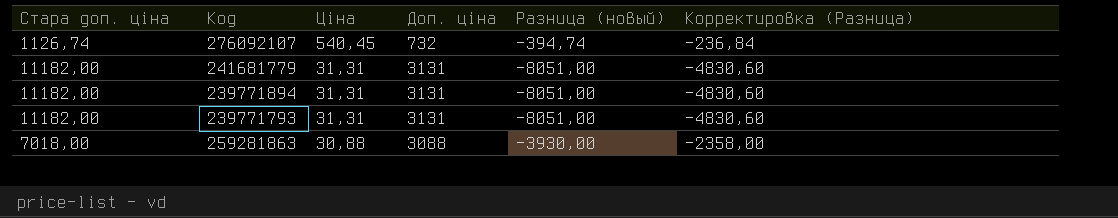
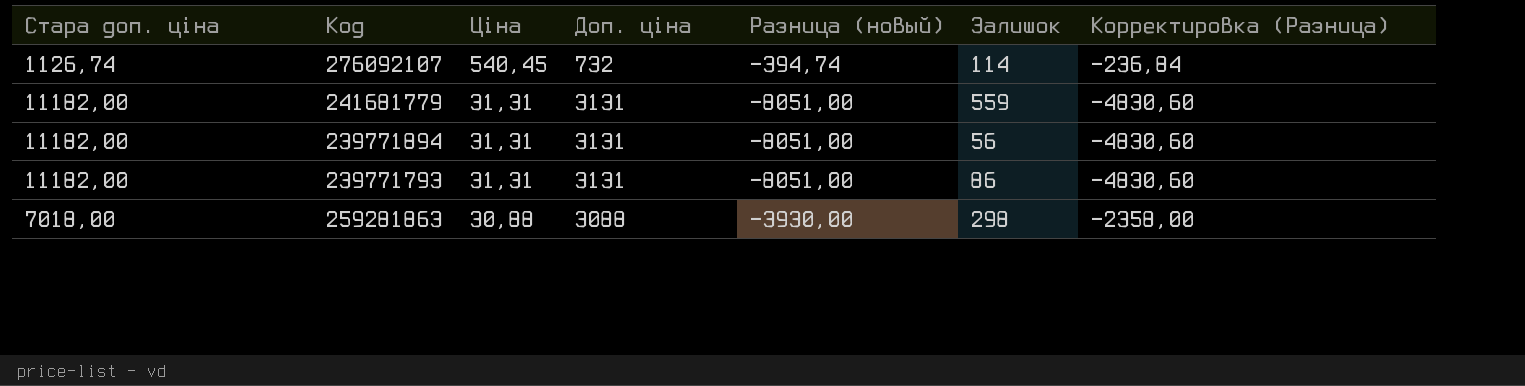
column Залишок | position: none -> 6

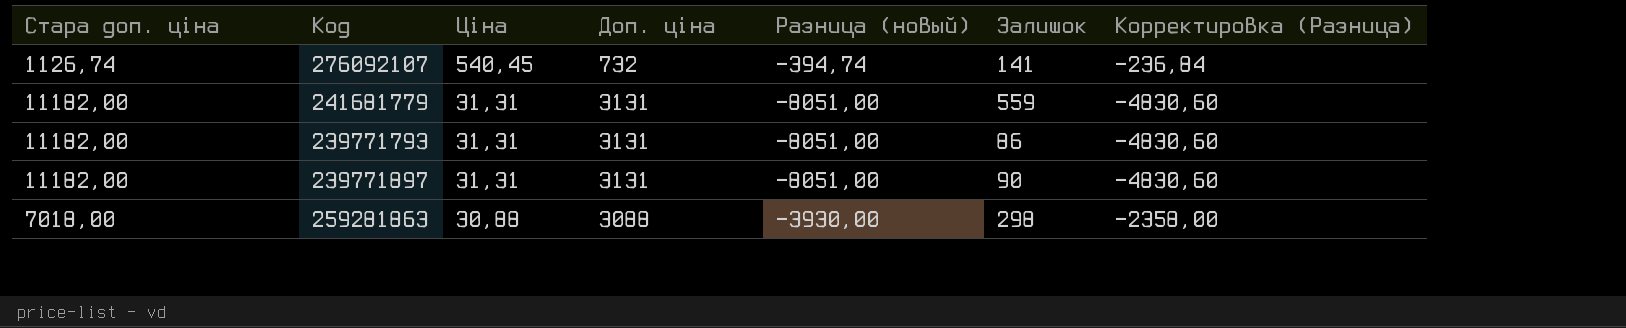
row 239771894: 11182,00 | 31,31 | 3131 | -8051,00 | 56 | -4830,60 -> none
276092107 | Залишок: 114 -> 141
row 239771897: none -> 11182,00 | 31,31 | 3131 | -8051,00 | 90 | -4830,60

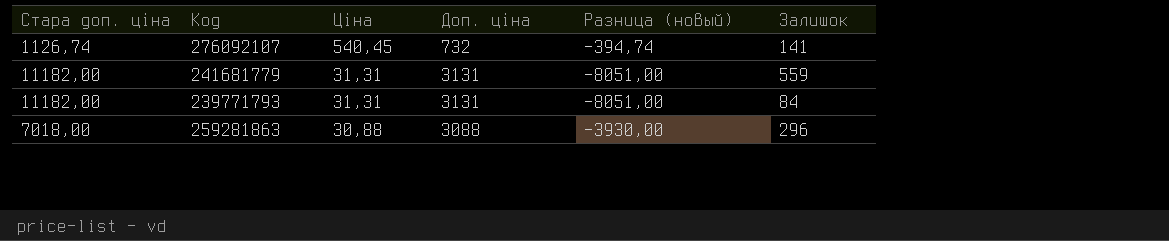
column Корректировка (Разница) | formula: [Разница (новый)] * 0,6 -> none
row 239771897: 11182,00 | 31,31 | 3131 | -8051,00 | 90 | -4830,60 -> none
239771793 | Залишок: 86 -> 84
259281863 | Залишок: 298 -> 296

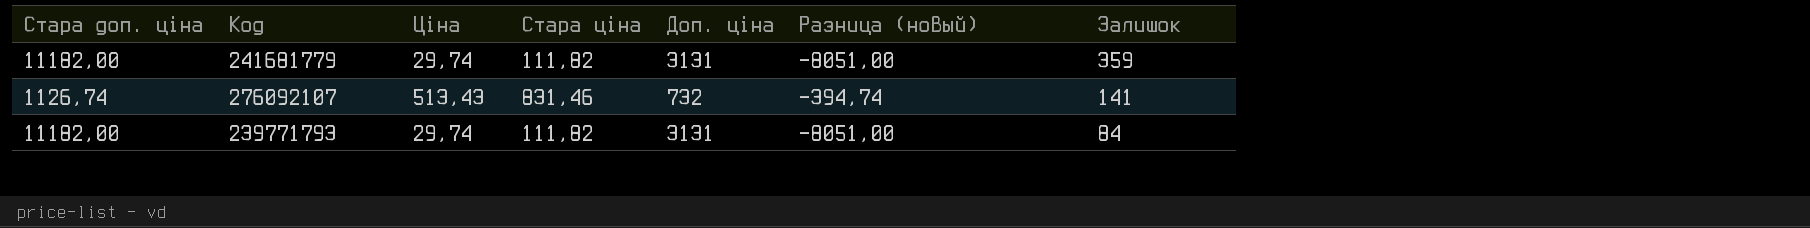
row order: Ціна descending -> Залишок descending
column Стара ціна | position: none -> 4
row 259281863: 7018,00 | 30,88 | 3088 | -3930,00 | 296 -> none
241681779 | Ціна: 31,31 -> 29,74
241681779 | Залишок: 559 -> 359
276092107 | Ціна: 540,45 -> 513,43
239771793 | Ціна: 31,31 -> 29,74

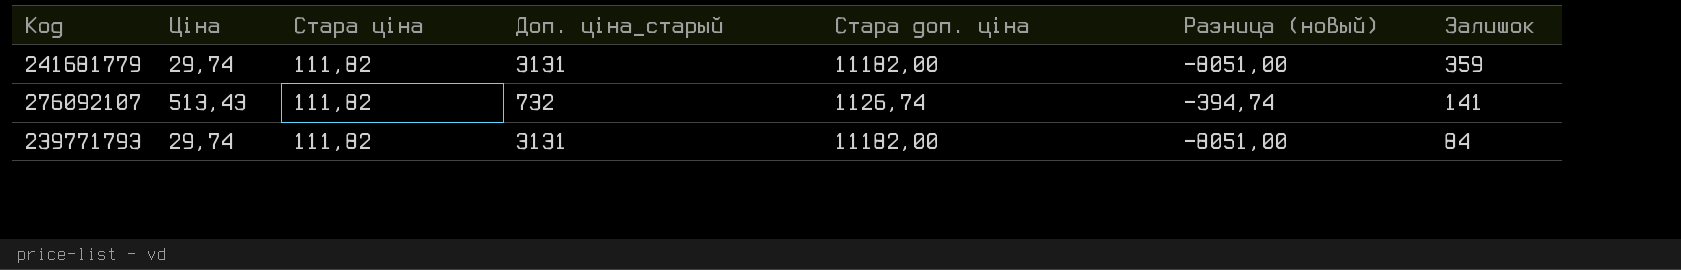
column name: Доп. ціна -> Доп. ціна_старый
column Стара доп. ціна | position: 1 -> 5
276092107 | Стара ціна: 831,46 -> 111,82

